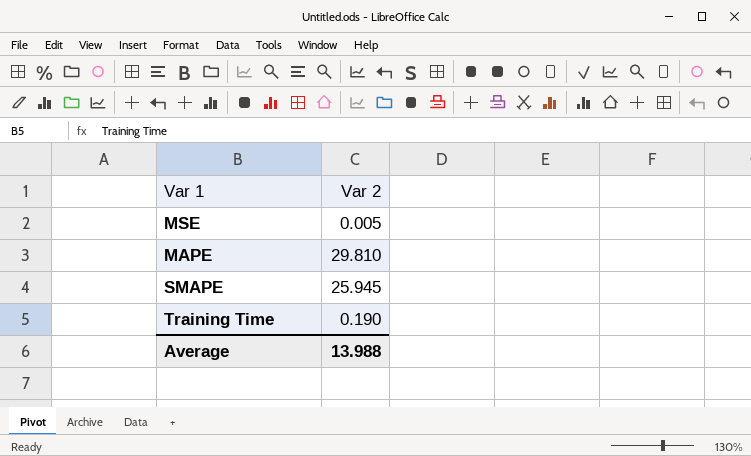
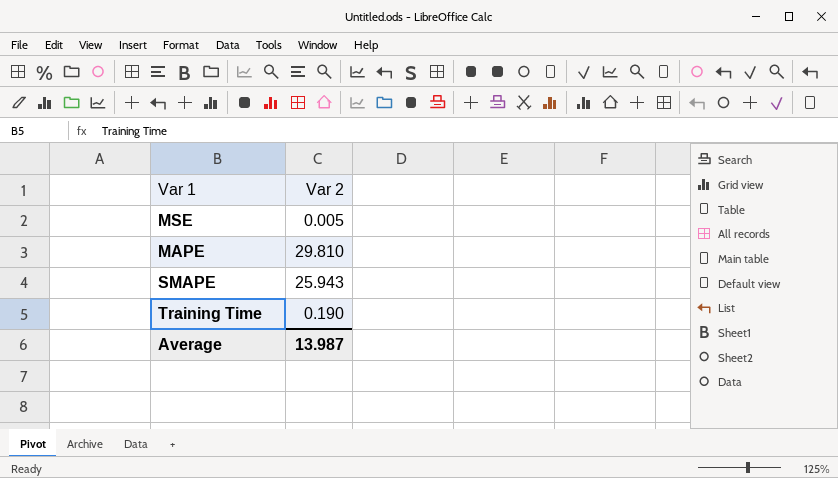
SMAPE | Var 2: 25.945 -> 25.943
Average | Var 2: 13.988 -> 13.987

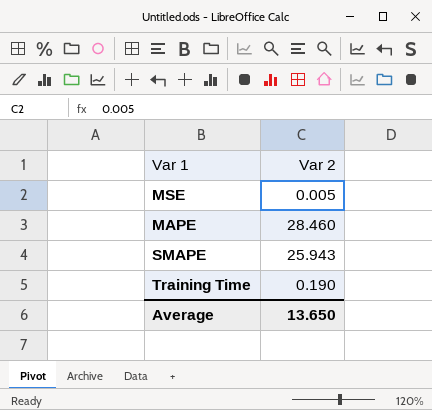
MAPE | Var 2: 29.810 -> 28.460
Average | Var 2: 13.987 -> 13.650

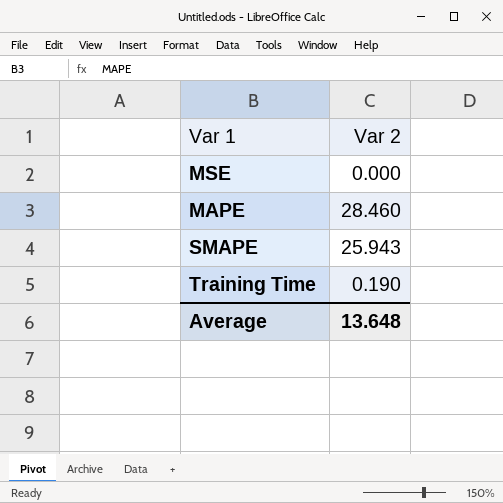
MSE | Var 2: 0.005 -> 0.000
Average | Var 2: 13.650 -> 13.648

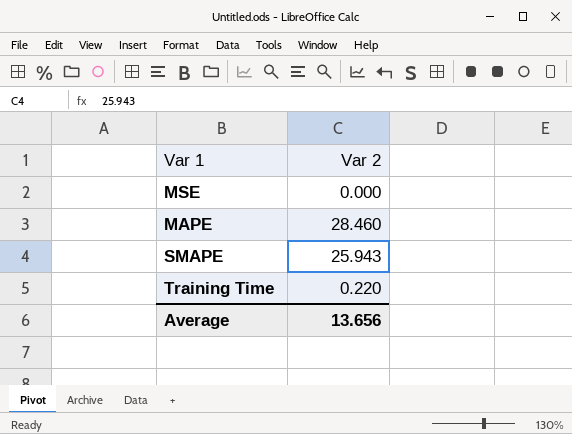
Training Time | Var 2: 0.190 -> 0.220
Average | Var 2: 13.648 -> 13.656

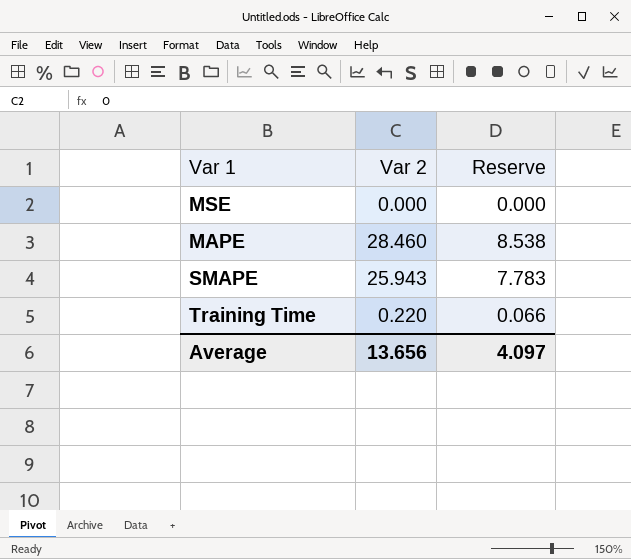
column Reserve | formula: none -> [Var 2] * 0.3

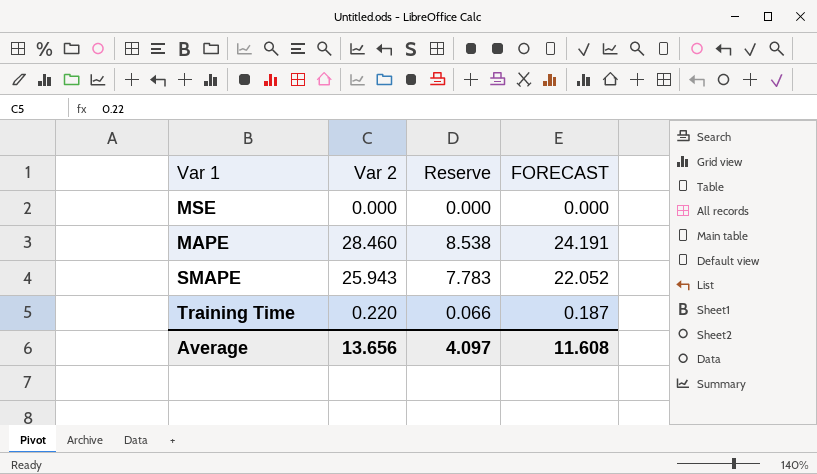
column FORECAST | formula: none -> [Var 2] * 0.85

